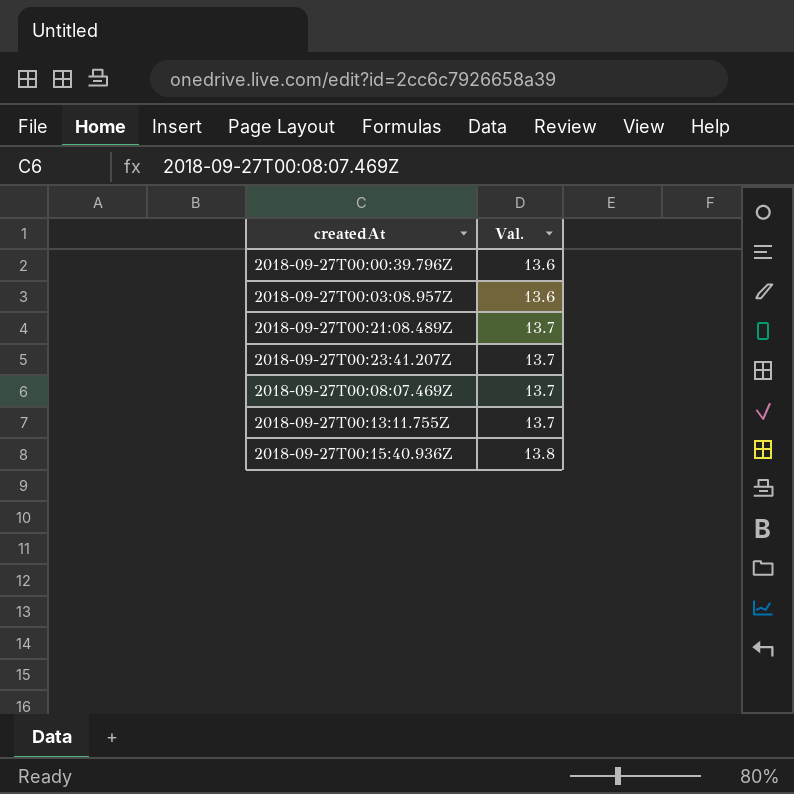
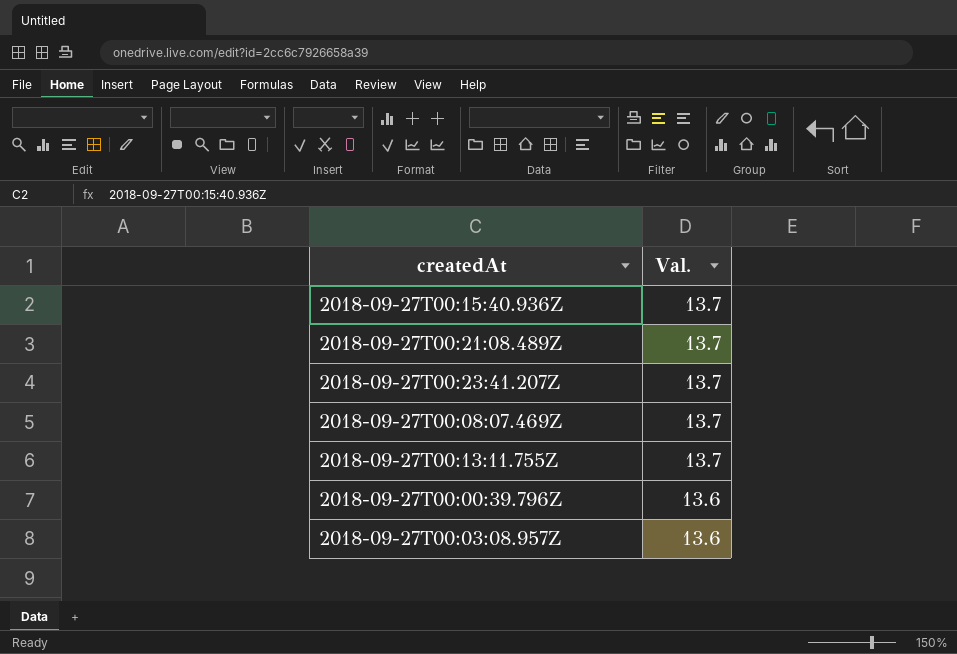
row order: Val. ascending -> Val. descending
2018-09-27T00:15:40.936Z | Val.: 13.8 -> 13.7

